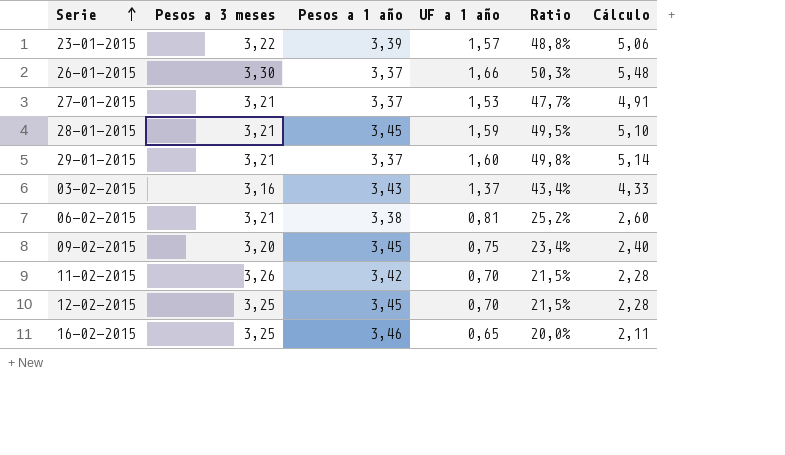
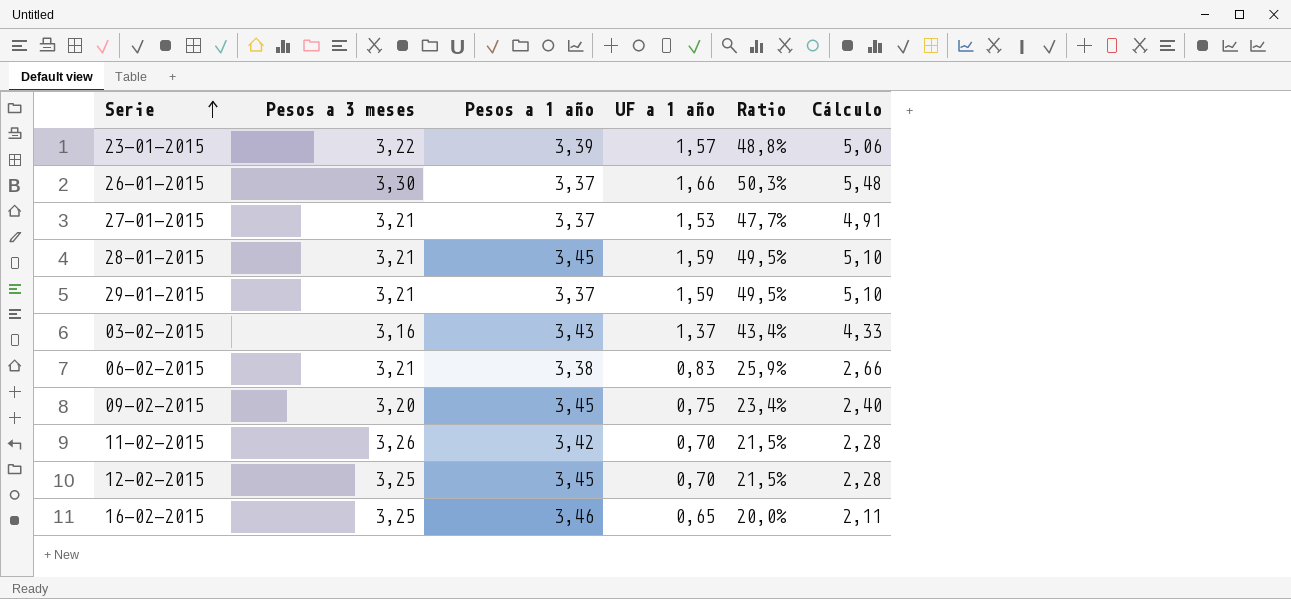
29-01-2015 | UF a 1 año: 1,60 -> 1,59
29-01-2015 | Ratio: 49,8% -> 49,5%
29-01-2015 | Cálculo: 5,14 -> 5,10
06-02-2015 | UF a 1 año: 0,81 -> 0,83
06-02-2015 | Ratio: 25,2% -> 25,9%
06-02-2015 | Cálculo: 2,60 -> 2,66

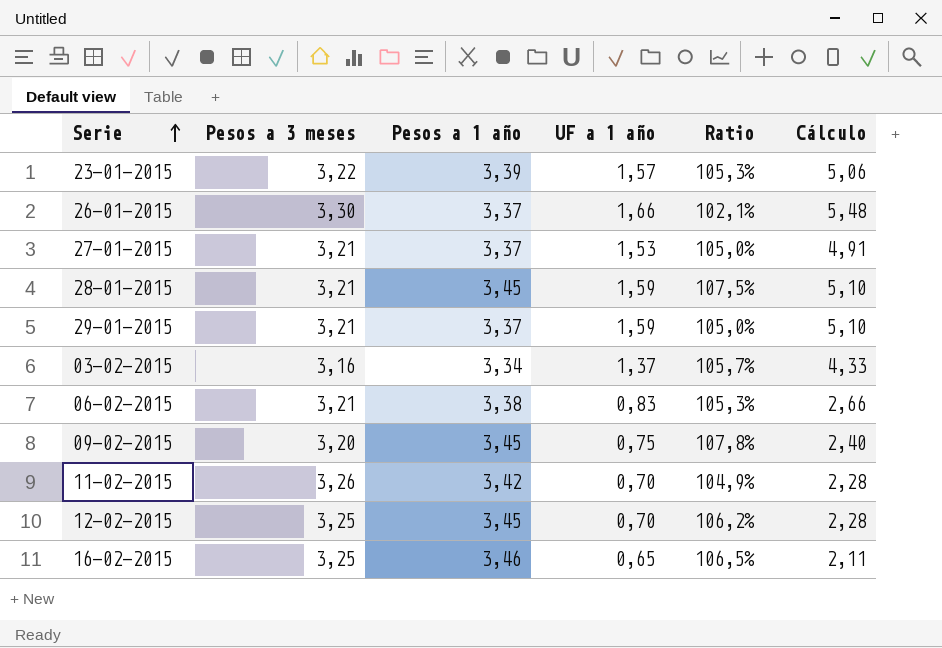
column Ratio | formula: [UF a 1 año] / [Pesos a 3 meses] -> [Pesos a 1 año] / [Pesos a 3 meses]
03-02-2015 | Pesos a 1 año: 3,43 -> 3,34

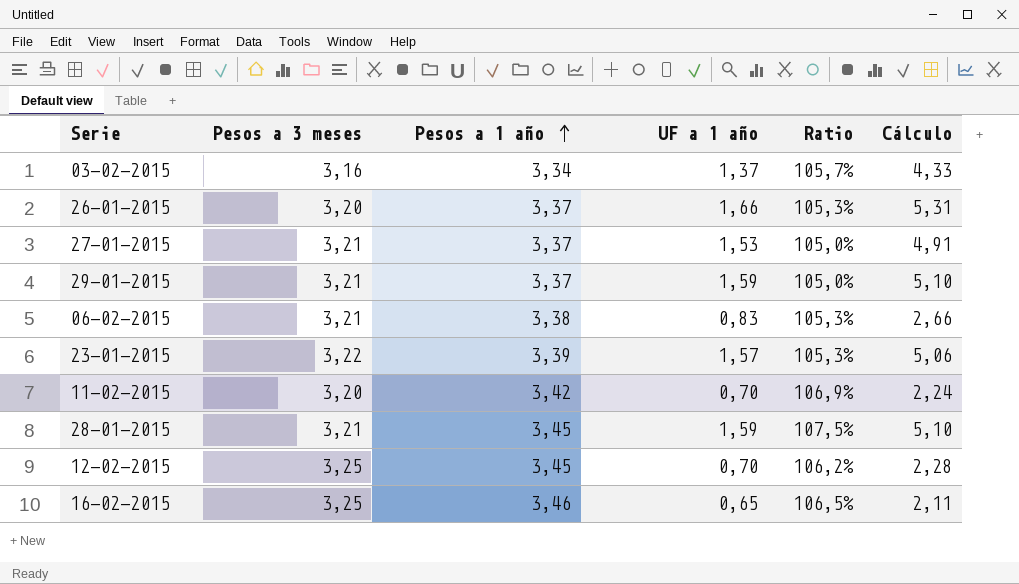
row order: Serie ascending -> Pesos a 1 año ascending
row 09-02-2015: 3,20 | 3,45 | 0,75 | 107,8% | 2,40 -> none
26-01-2015 | Pesos a 3 meses: 3,30 -> 3,20
26-01-2015 | Ratio: 102,1% -> 105,3%
26-01-2015 | Cálculo: 5,48 -> 5,31
11-02-2015 | Pesos a 3 meses: 3,26 -> 3,20
11-02-2015 | Ratio: 104,9% -> 106,9%
11-02-2015 | Cálculo: 2,28 -> 2,24

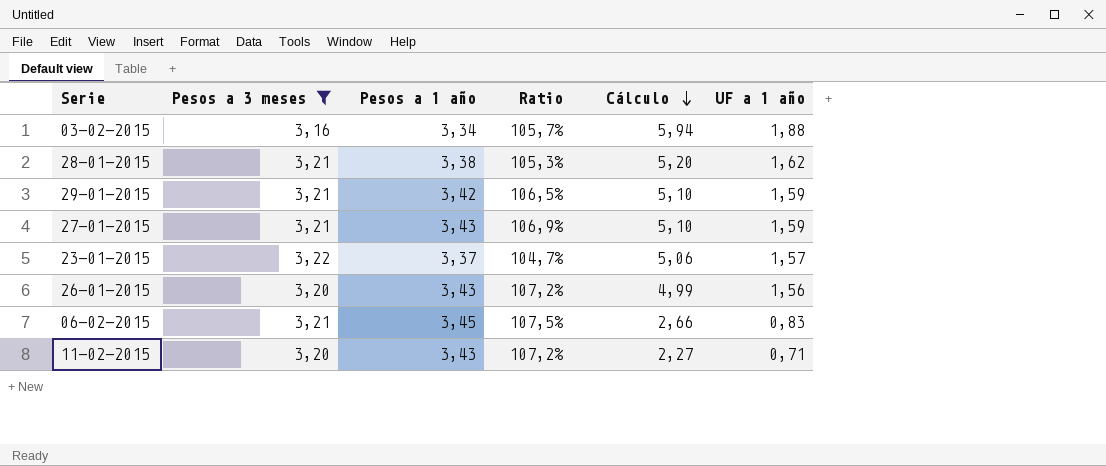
filter: none -> Pesos a 3 meses != 3,25
row order: Pesos a 1 año ascending -> Cálculo descending
column UF a 1 año | position: 4 -> 6
03-02-2015 | Cálculo: 4,33 -> 5,94
03-02-2015 | UF a 1 año: 1,37 -> 1,88
28-01-2015 | Pesos a 1 año: 3,45 -> 3,38
28-01-2015 | Ratio: 107,5% -> 105,3%
28-01-2015 | Cálculo: 5,10 -> 5,20
28-01-2015 | UF a 1 año: 1,59 -> 1,62
29-01-2015 | Pesos a 1 año: 3,37 -> 3,42
29-01-2015 | Ratio: 105,0% -> 106,5%
27-01-2015 | Pesos a 1 año: 3,37 -> 3,43
27-01-2015 | Ratio: 105,0% -> 106,9%
27-01-2015 | Cálculo: 4,91 -> 5,10
27-01-2015 | UF a 1 año: 1,53 -> 1,59
23-01-2015 | Pesos a 1 año: 3,39 -> 3,37
23-01-2015 | Ratio: 105,3% -> 104,7%
26-01-2015 | Pesos a 1 año: 3,37 -> 3,43
26-01-2015 | Ratio: 105,3% -> 107,2%
26-01-2015 | Cálculo: 5,31 -> 4,99
26-01-2015 | UF a 1 año: 1,66 -> 1,56
06-02-2015 | Pesos a 1 año: 3,38 -> 3,45
06-02-2015 | Ratio: 105,3% -> 107,5%
11-02-2015 | Pesos a 1 año: 3,42 -> 3,43
11-02-2015 | Ratio: 106,9% -> 107,2%
11-02-2015 | Cálculo: 2,24 -> 2,27
11-02-2015 | UF a 1 año: 0,70 -> 0,71

